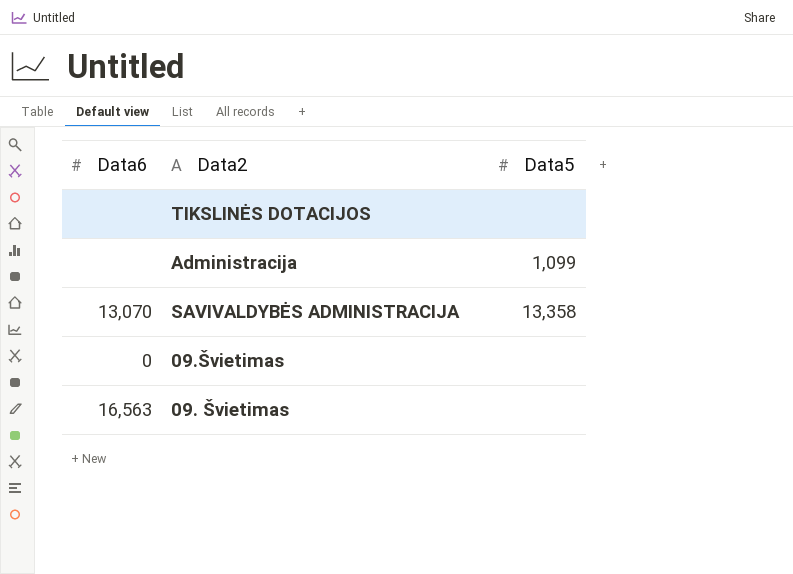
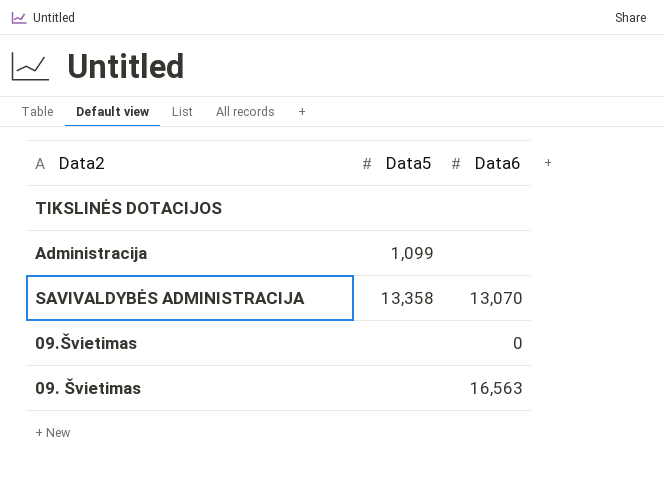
column Data6 | position: 1 -> 3

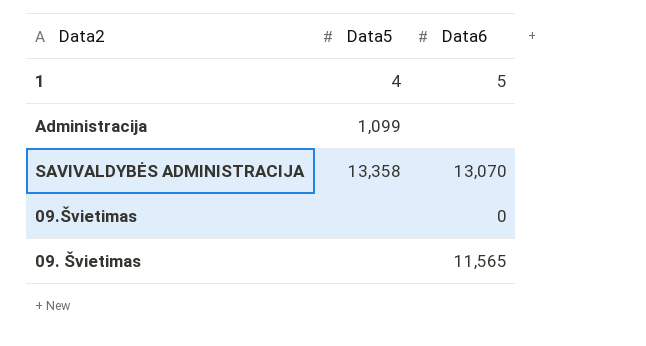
row TIKSLINĖS DOTACIJOS: none | none -> none
row 1: none -> 4 | 5
09. Švietimas | Data6: 16,563 -> 11,565

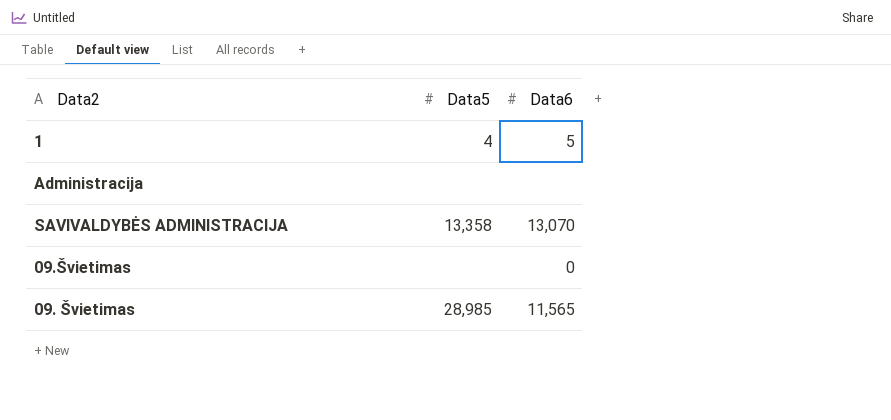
Administracija | Data5: 1,099 -> none
09. Švietimas | Data5: none -> 28,985

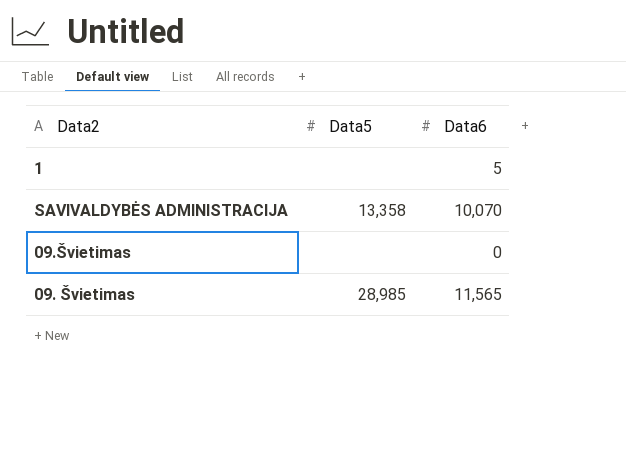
row Administracija: none | none -> none
1 | Data5: 4 -> none
SAVIVALDYBĖS ADMINISTRACIJA | Data6: 13,070 -> 10,070

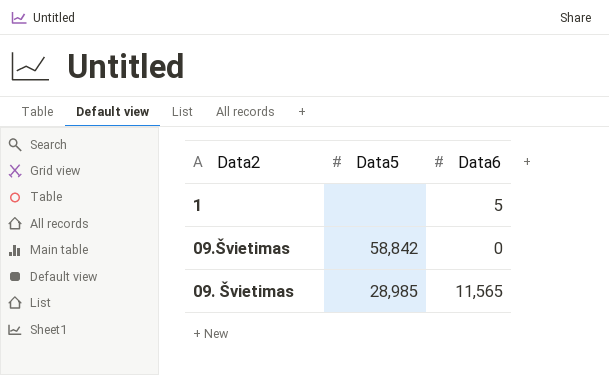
row SAVIVALDYBĖS ADMINISTRACIJA: 13,358 | 10,070 -> none
09.Švietimas | Data5: none -> 58,842

